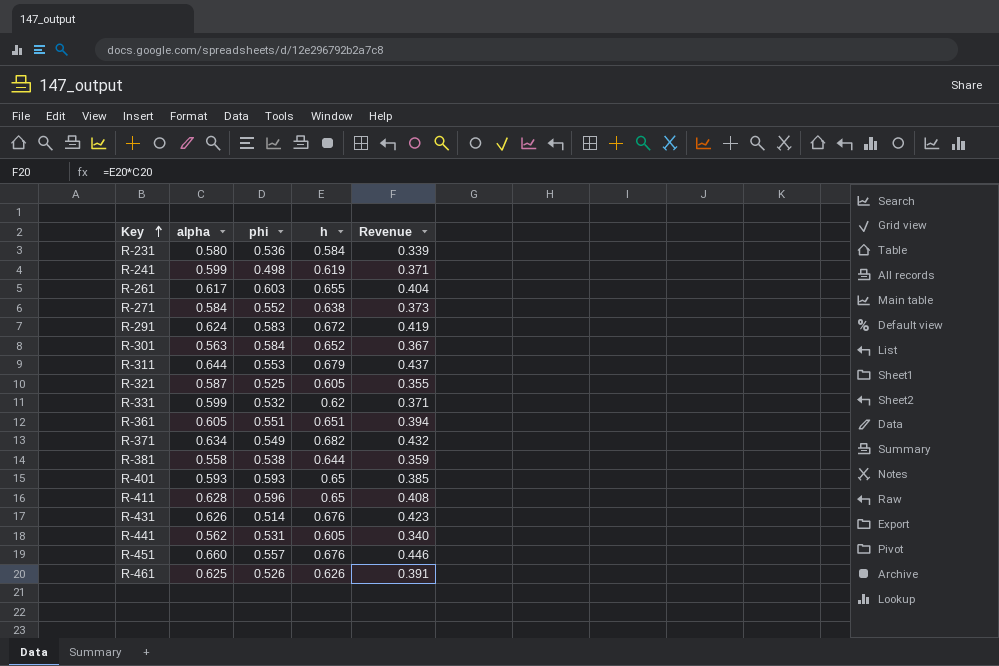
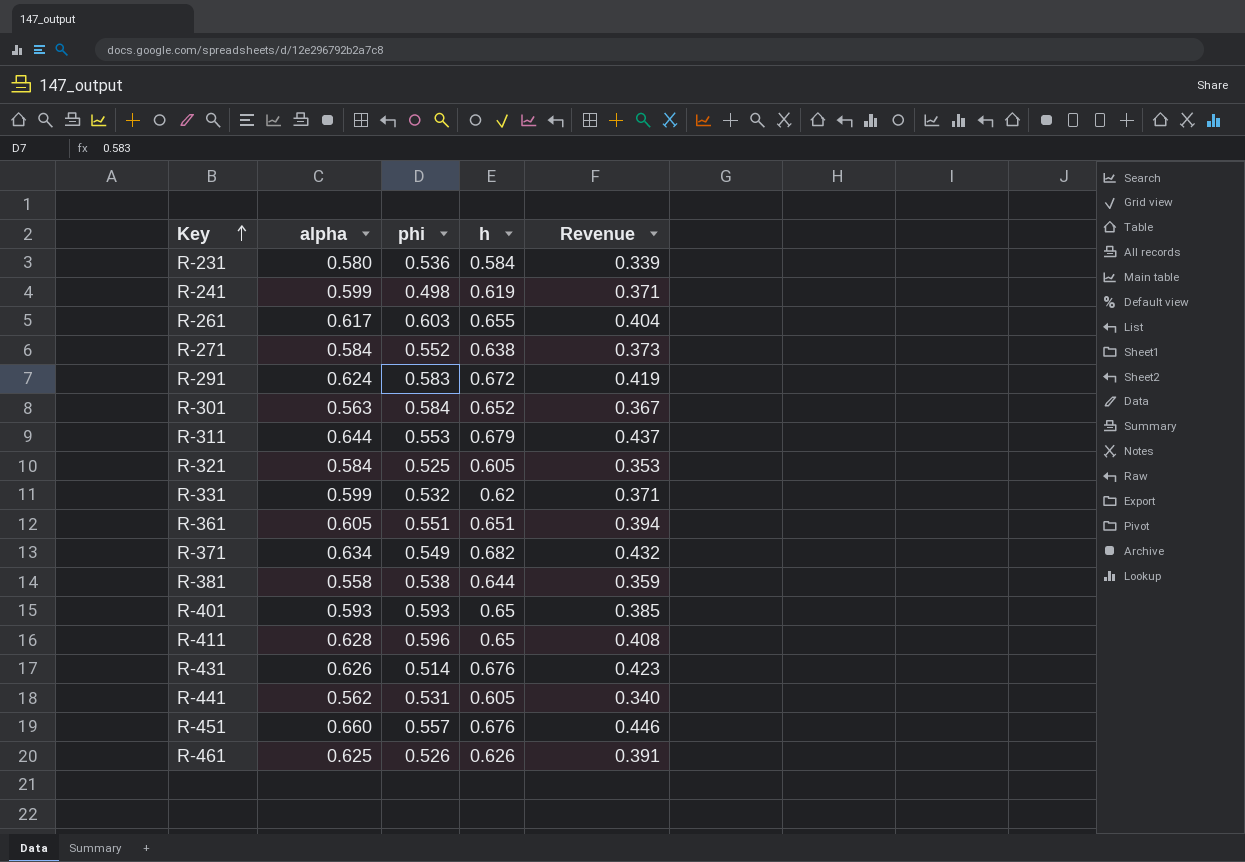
R-321 | alpha: 0.587 -> 0.584
R-321 | Revenue: 0.355 -> 0.353

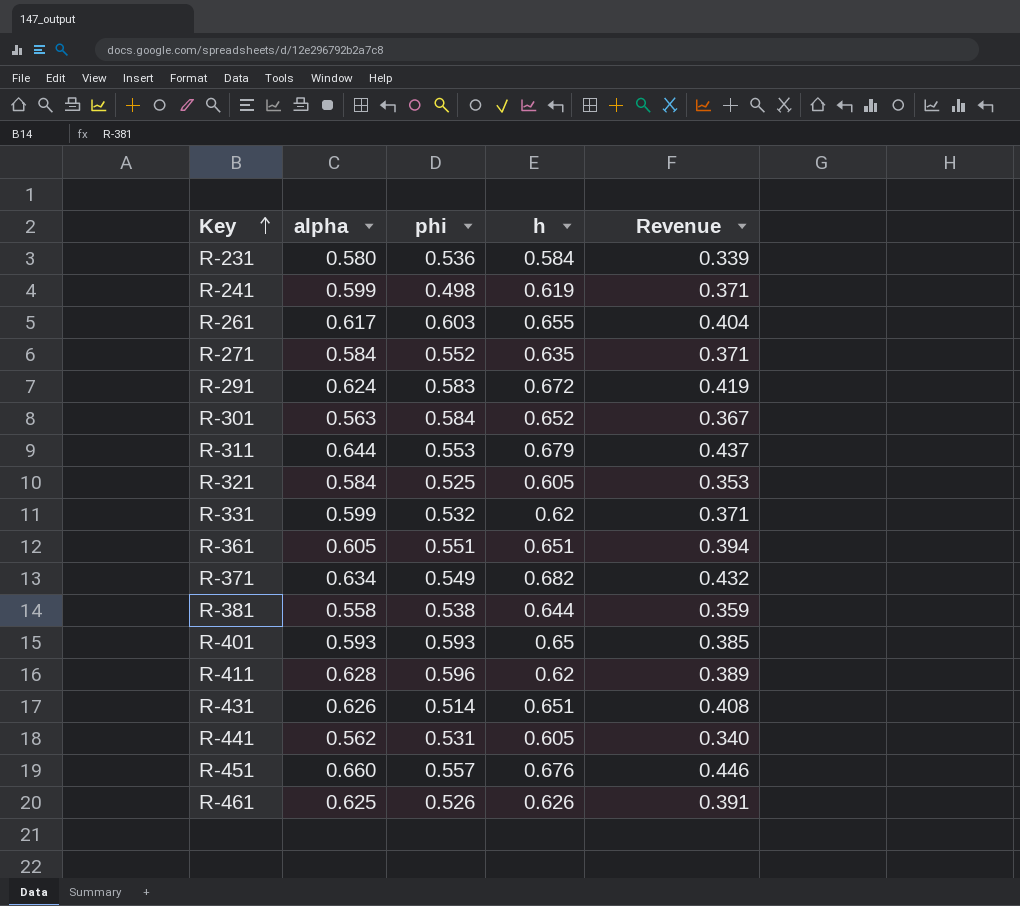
R-271 | h: 0.638 -> 0.635
R-271 | Revenue: 0.373 -> 0.371
R-411 | h: 0.65 -> 0.62
R-411 | Revenue: 0.408 -> 0.389
R-431 | h: 0.676 -> 0.651
R-431 | Revenue: 0.423 -> 0.408

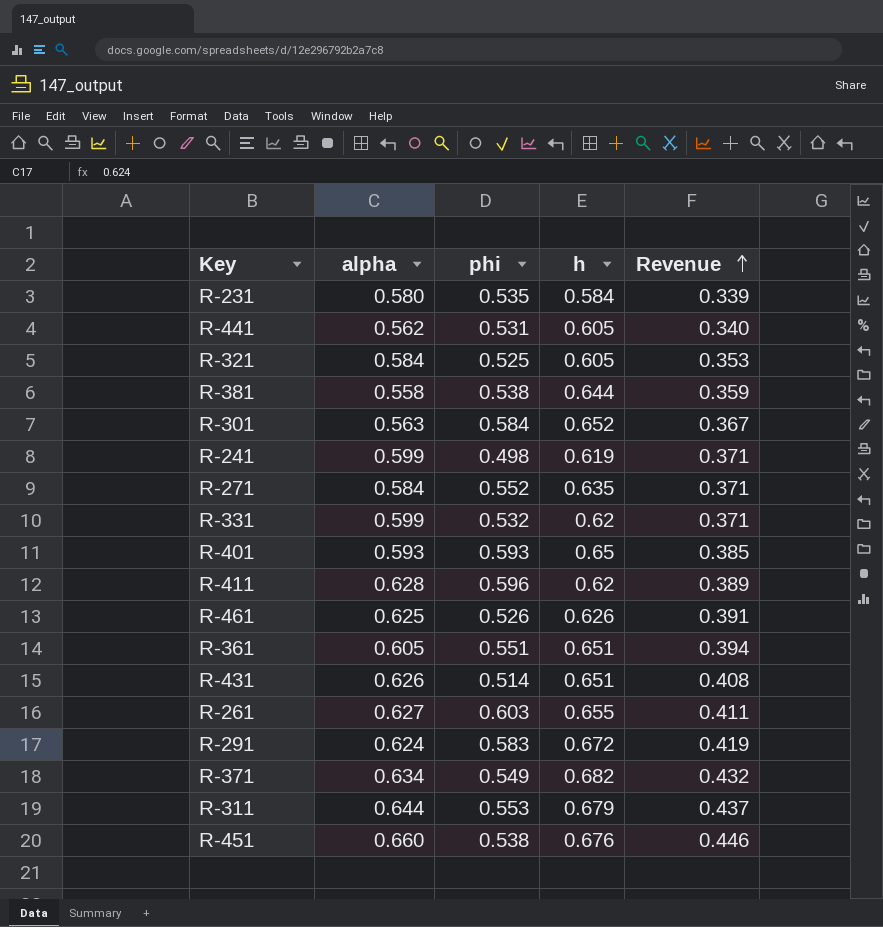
row order: Key ascending -> Revenue ascending
R-231 | phi: 0.536 -> 0.535
R-261 | alpha: 0.617 -> 0.627
R-261 | Revenue: 0.404 -> 0.411
R-451 | phi: 0.557 -> 0.538

